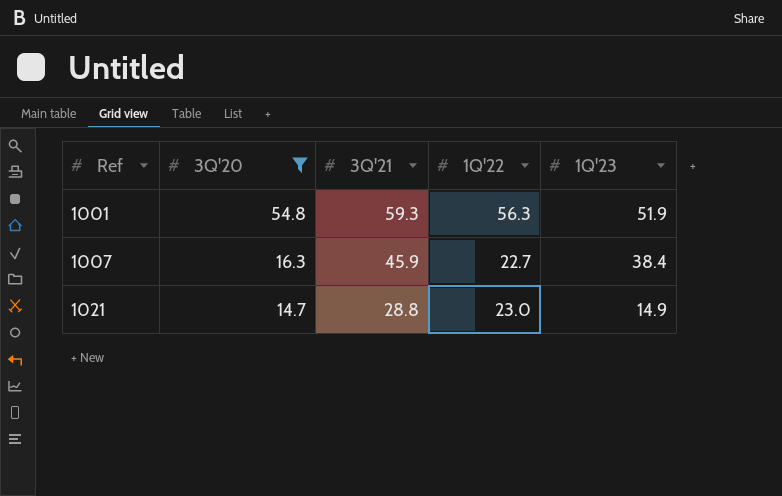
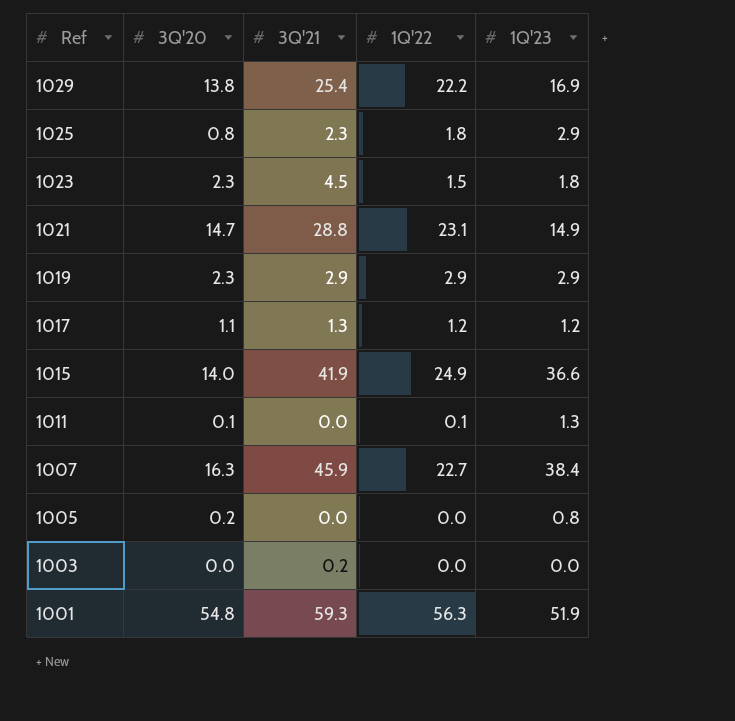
filter: 3Q'20 >= 14.7 -> none
row order: Ref ascending -> Ref descending
1021 | 1Q'22: 23.0 -> 23.1

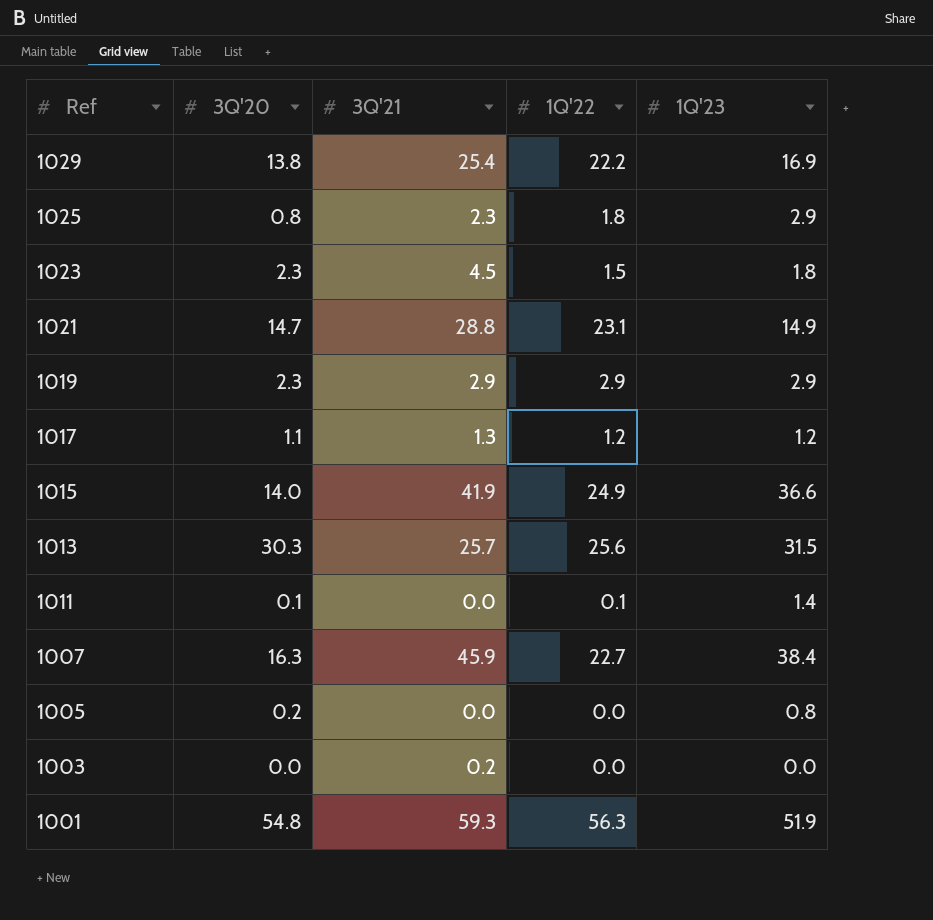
row 1013: none -> 30.3 | 25.7 | 25.6 | 31.5
1011 | 1Q'23: 1.3 -> 1.4

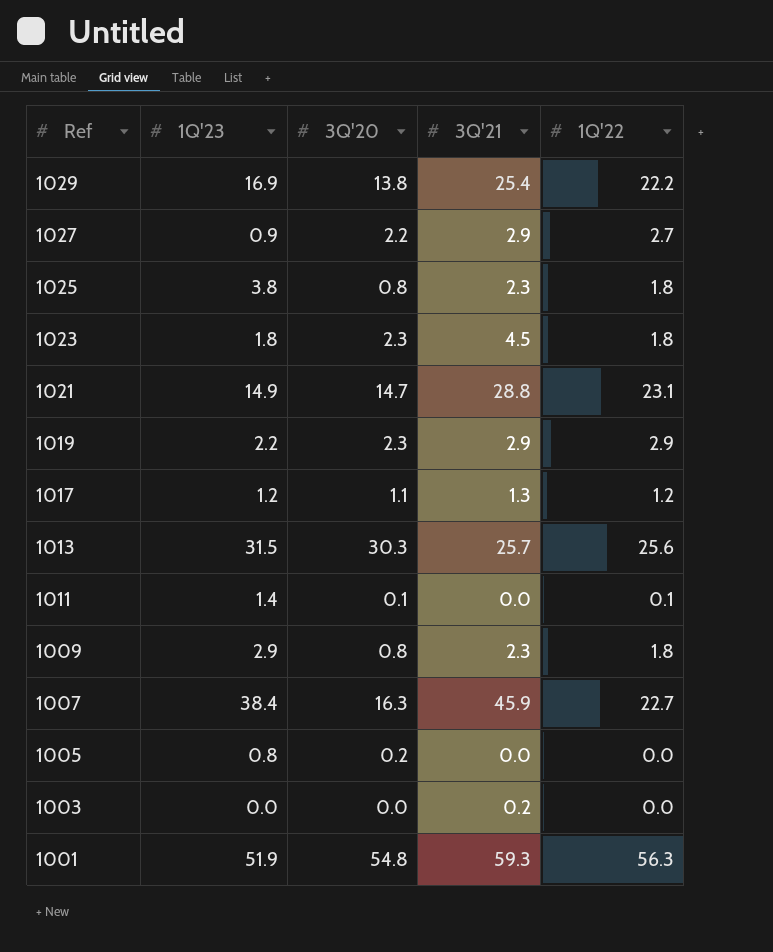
column 1Q'23 | position: 5 -> 2
row 1015: 14.0 | 41.9 | 24.9 | 36.6 -> none
row 1027: none -> 0.9 | 2.2 | 2.9 | 2.7
1025 | 1Q'23: 2.9 -> 3.8
1023 | 1Q'22: 1.5 -> 1.8
1019 | 1Q'23: 2.9 -> 2.2
row 1009: none -> 2.9 | 0.8 | 2.3 | 1.8

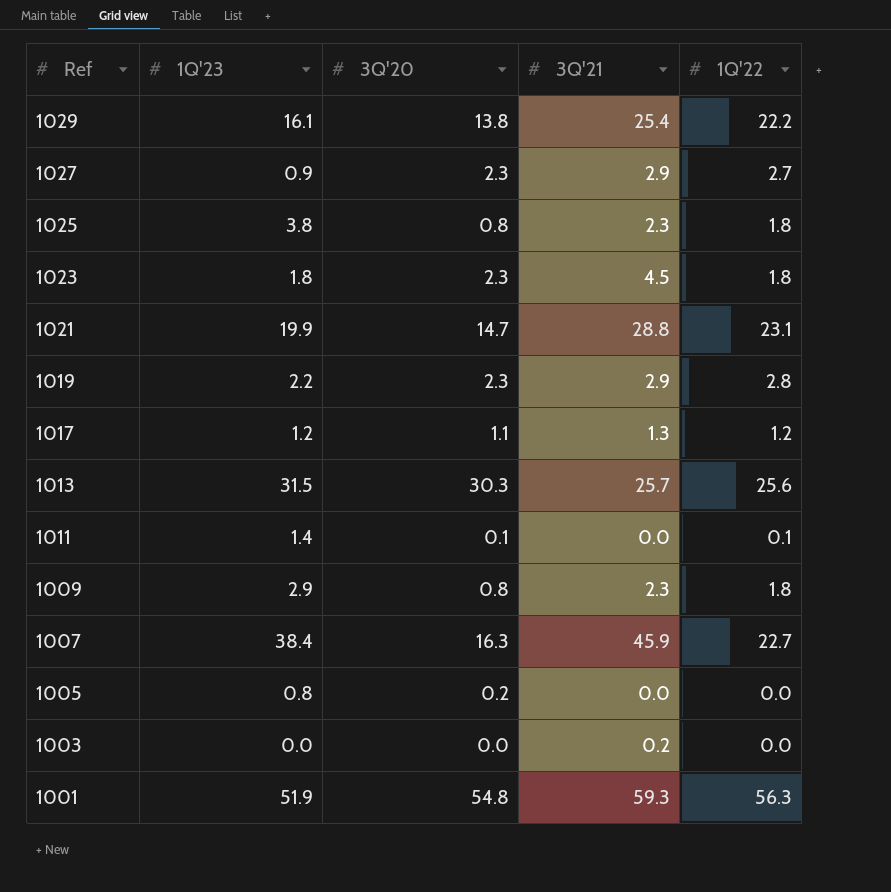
1029 | 1Q'23: 16.9 -> 16.1
1027 | 3Q'20: 2.2 -> 2.3
1021 | 1Q'23: 14.9 -> 19.9
1019 | 1Q'22: 2.9 -> 2.8

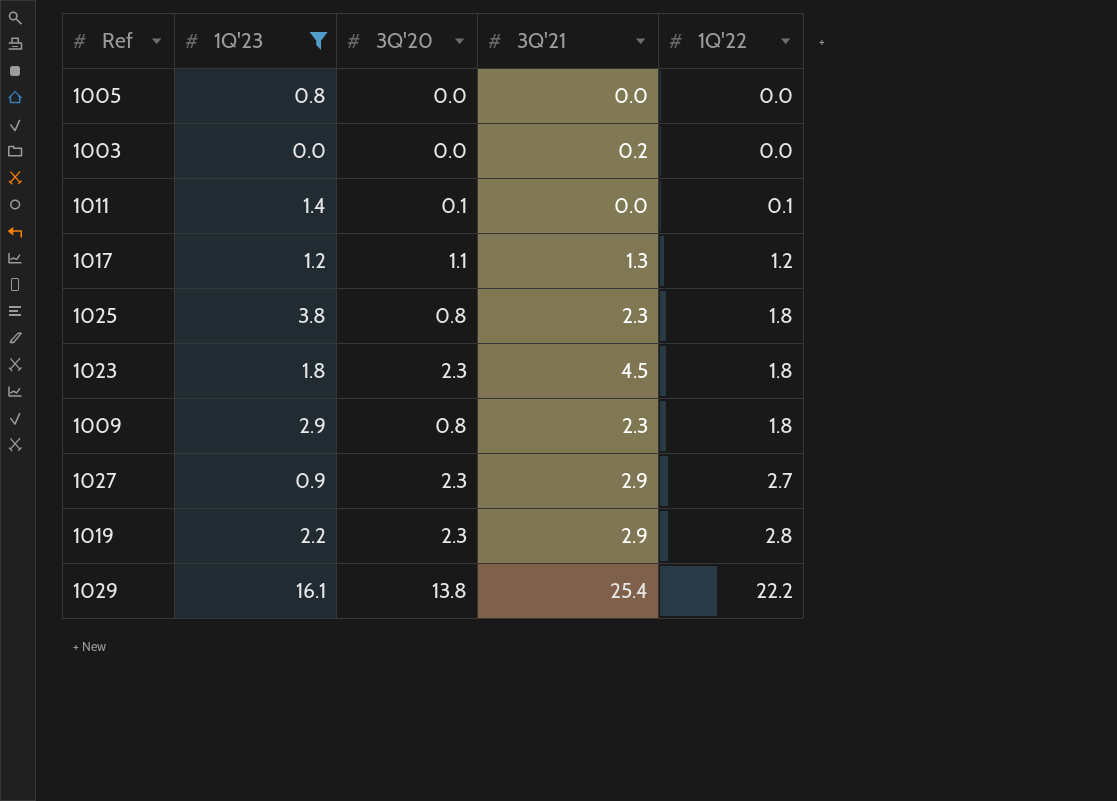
filter: none -> 1Q'23 <= 16.1
row order: Ref descending -> 1Q'22 ascending
1005 | 3Q'20: 0.2 -> 0.0

